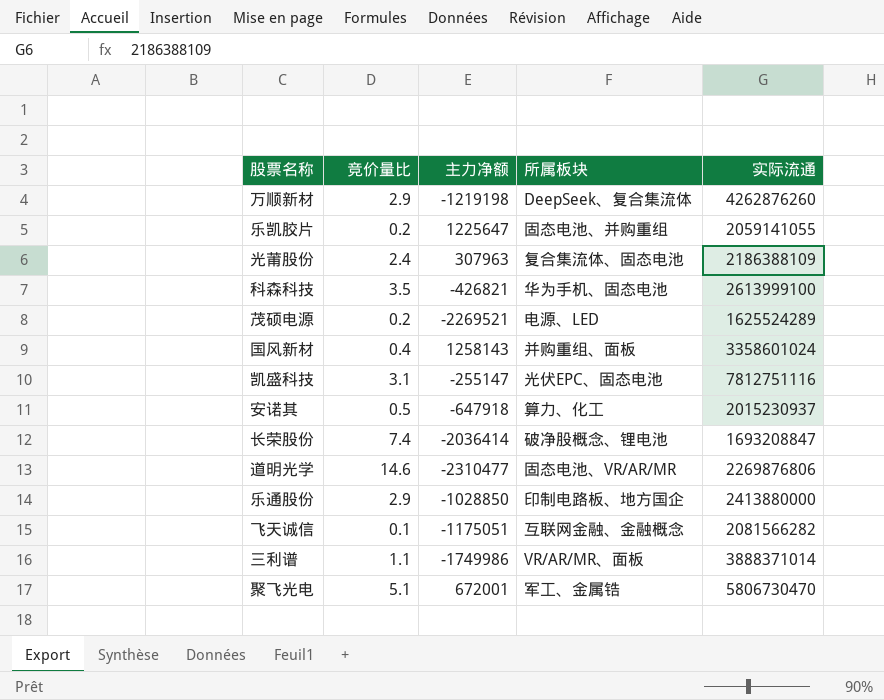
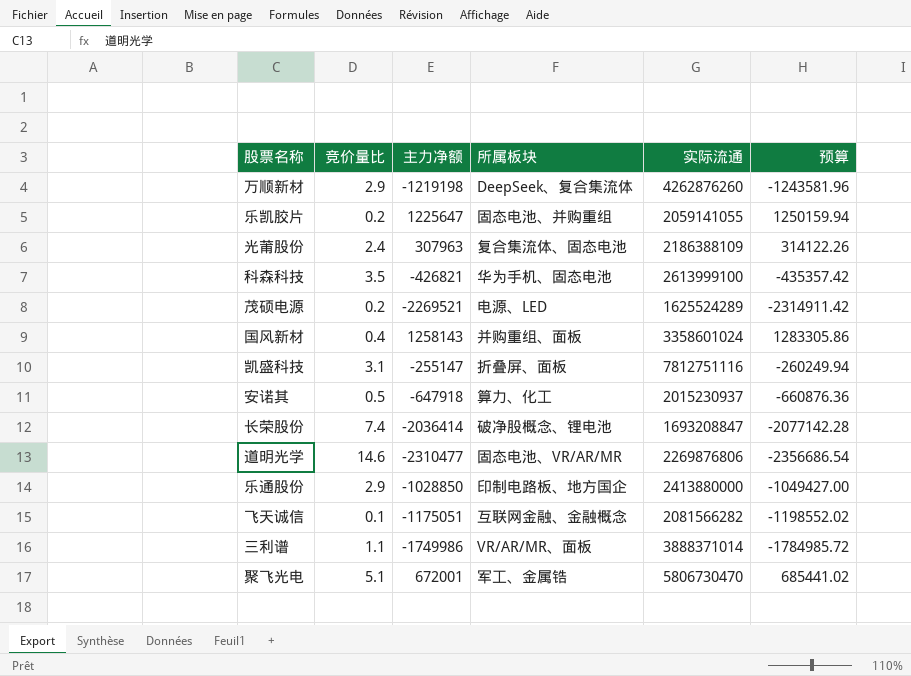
column 预算 | formula: none -> [主力净额] * 1.02
凯盛科技 | 所属板块: 光伏EPC、固态电池 -> 折叠屏、面板

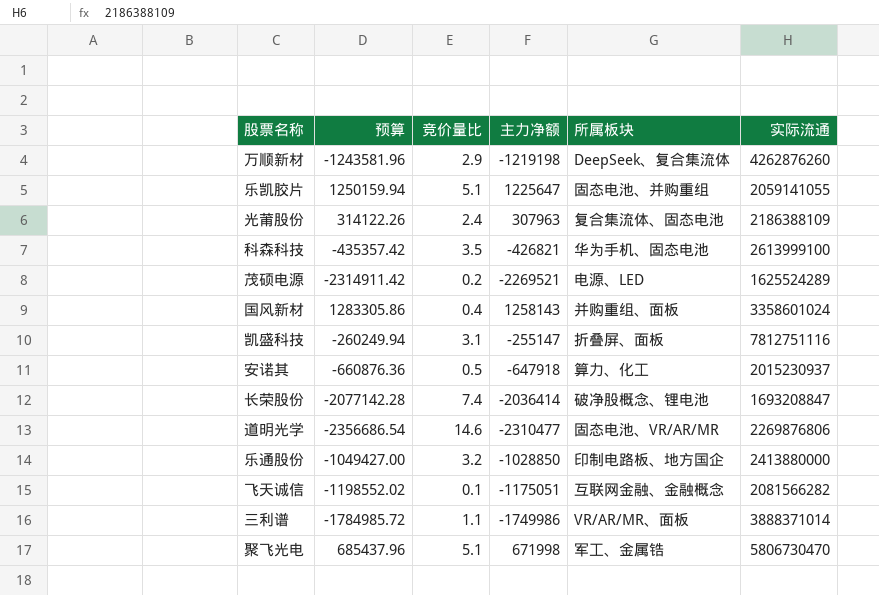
column 预算 | position: 6 -> 2
乐凯胶片 | 竞价量比: 0.2 -> 5.1
乐通股份 | 竞价量比: 2.9 -> 3.2
聚飞光电 | 预算: 685441.02 -> 685437.96
聚飞光电 | 主力净额: 672001 -> 671998

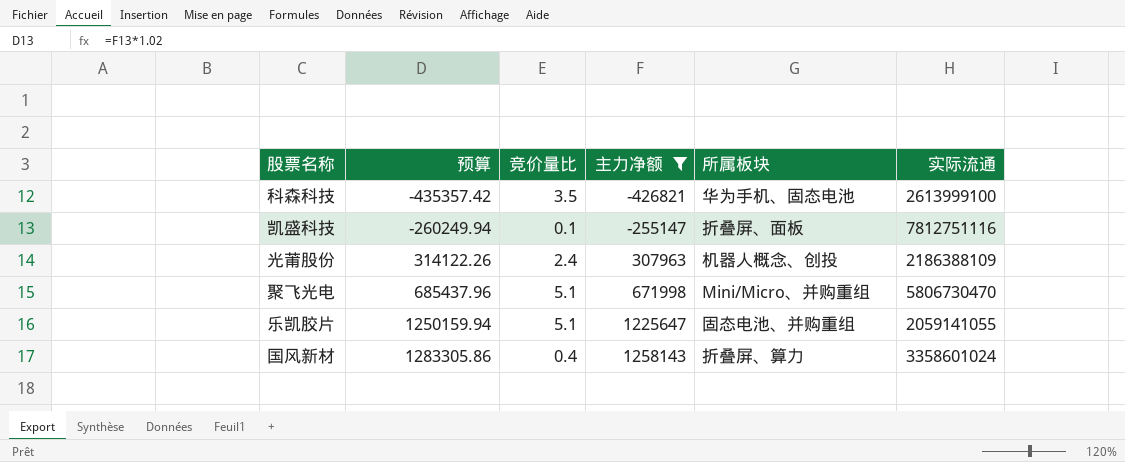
filter: none -> 主力净额 >= -426821
row order: none -> 预算 ascending
凯盛科技 | 竞价量比: 3.1 -> 0.1
光莆股份 | 所属板块: 复合集流体、固态电池 -> 机器人概念、创投
聚飞光电 | 所属板块: 军工、金属锆 -> Mini/Micro、并购重组
国风新材 | 所属板块: 并购重组、面板 -> 折叠屏、算力

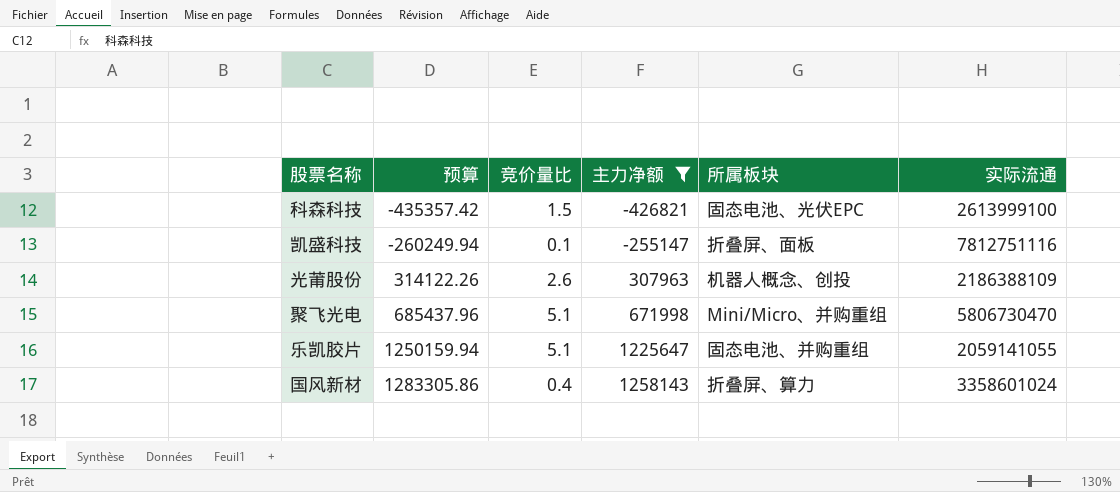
科森科技 | 竞价量比: 3.5 -> 1.5
科森科技 | 所属板块: 华为手机、固态电池 -> 固态电池、光伏EPC
光莆股份 | 竞价量比: 2.4 -> 2.6

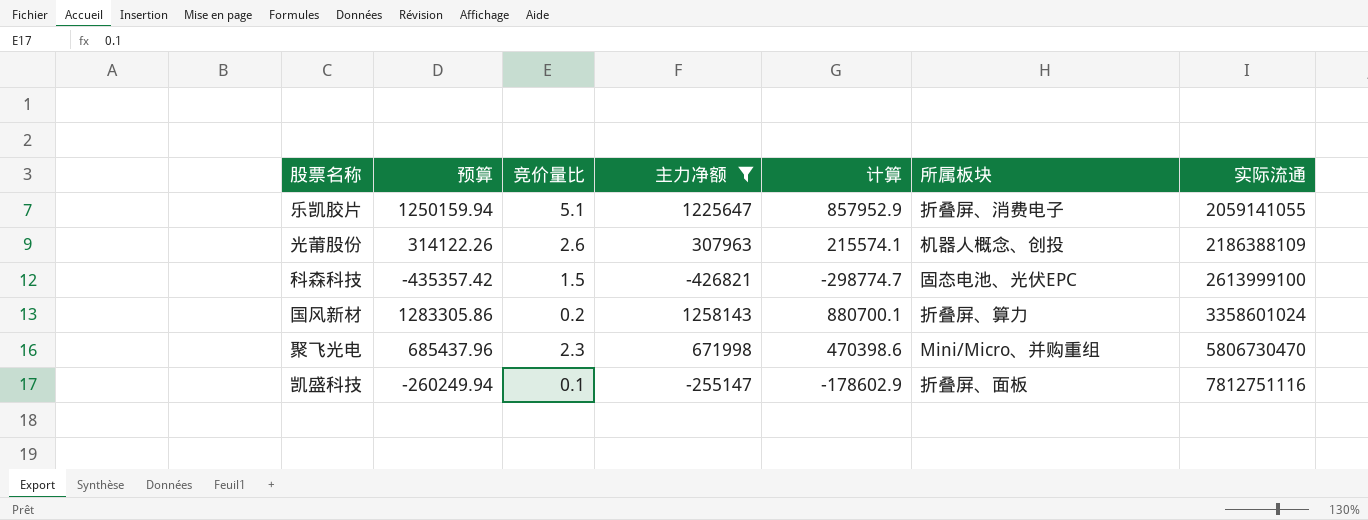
row order: 预算 ascending -> 实际流通 ascending
column 计算 | formula: none -> [主力净额] * 0.7
乐凯胶片 | 所属板块: 固态电池、并购重组 -> 折叠屏、消费电子
国风新材 | 竞价量比: 0.4 -> 0.2
聚飞光电 | 竞价量比: 5.1 -> 2.3

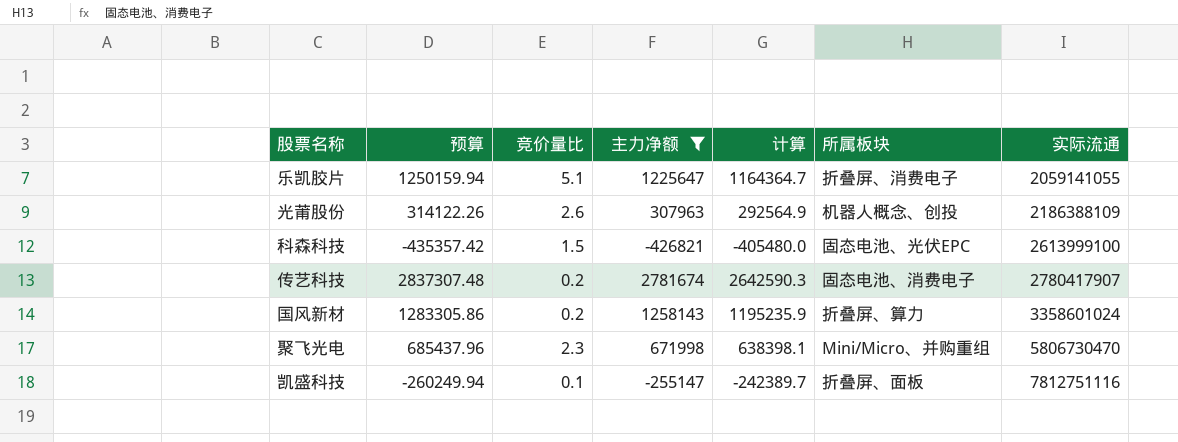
column 计算 | formula: [主力净额] * 0.7 -> [主力净额] * 0.95
row 传艺科技: none -> 2837307.48 | 0.2 | 2781674 | 2642590.3 | 固态电池、消费电子 | 2780417907

